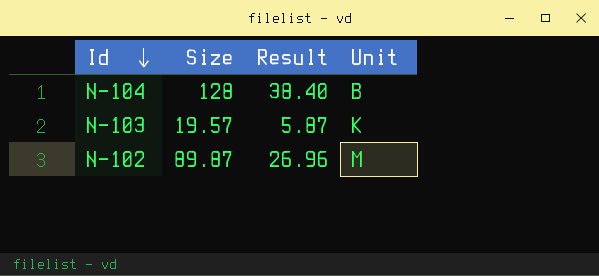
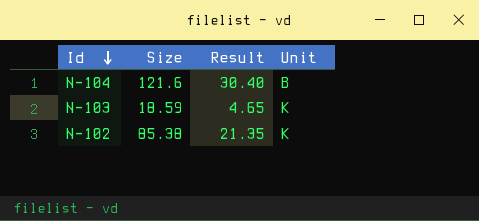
column Result | formula: [Size] * 0.3 -> [Size] * 0.25
N-104 | Size: 128 -> 121.6
N-103 | Size: 19.57 -> 18.59
N-102 | Size: 89.87 -> 85.38
N-102 | Unit: M -> K

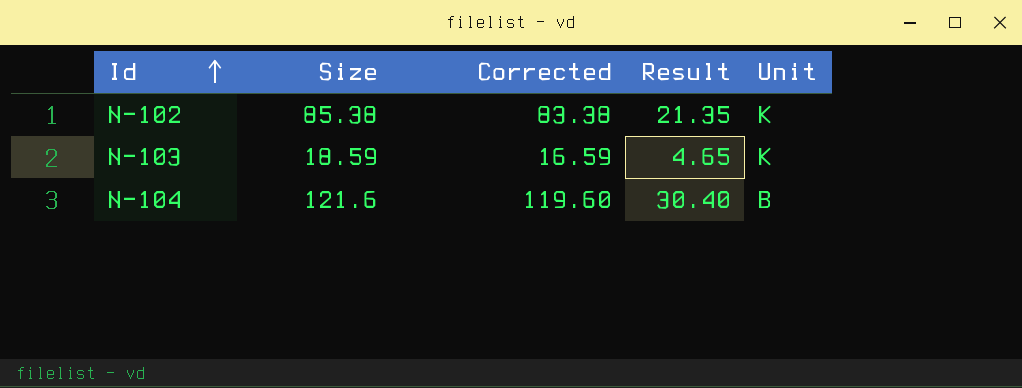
row order: Id descending -> Id ascending
column Corrected | formula: none -> [Size] - 2

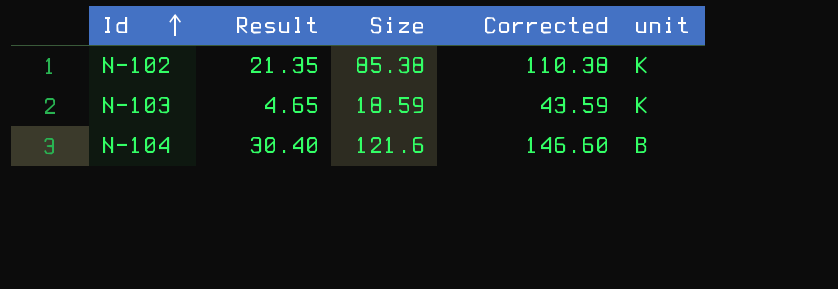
column Result | position: 4 -> 2
column Corrected | formula: [Size] - 2 -> [Size] + 25
column name: Unit -> unit

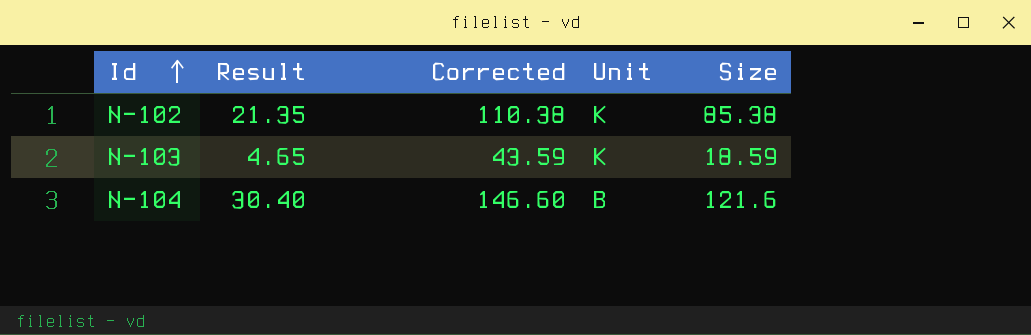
column name: unit -> Unit
column Size | position: 3 -> 5

